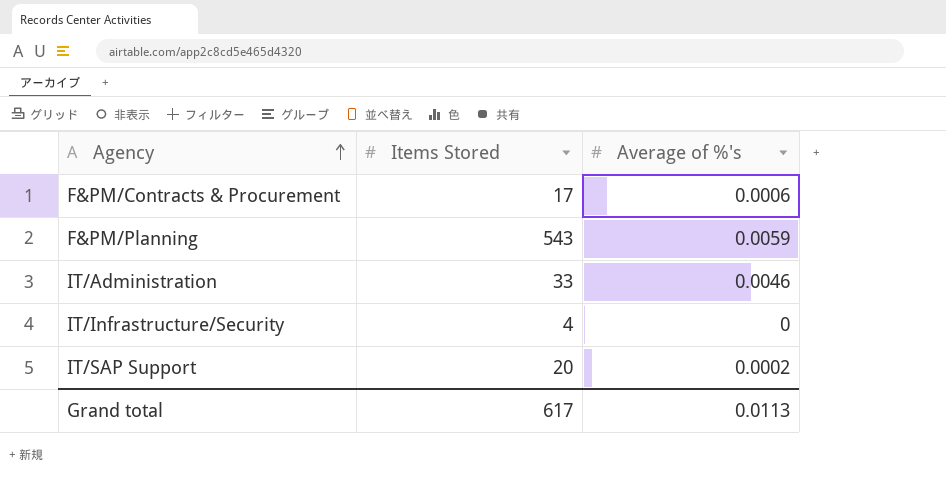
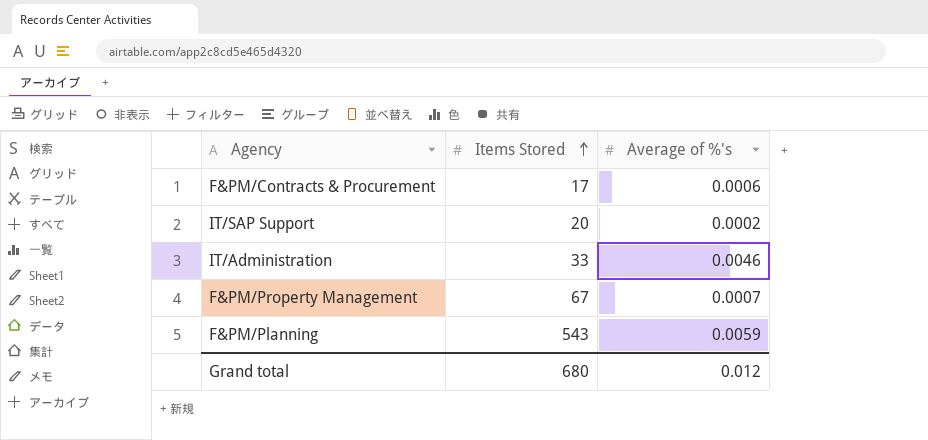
row order: Agency ascending -> Items Stored ascending
row IT/Infrastructure/Security: 4 | 0 -> none
row F&PM/Property Management: none -> 67 | 0.0007
Grand total | Items Stored: 617 -> 680
Grand total | Average of %'s: 0.0113 -> 0.012

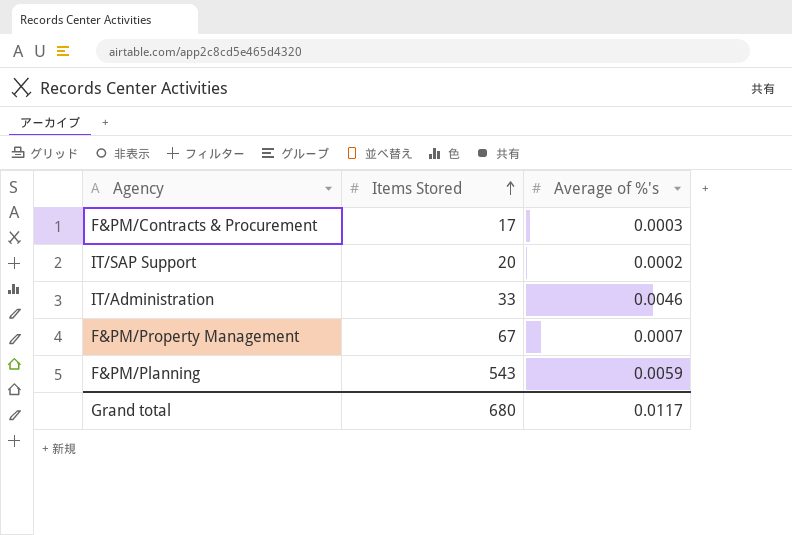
F&PM/Contracts & Procurement | Average of %'s: 0.0006 -> 0.0003
Grand total | Average of %'s: 0.012 -> 0.0117

